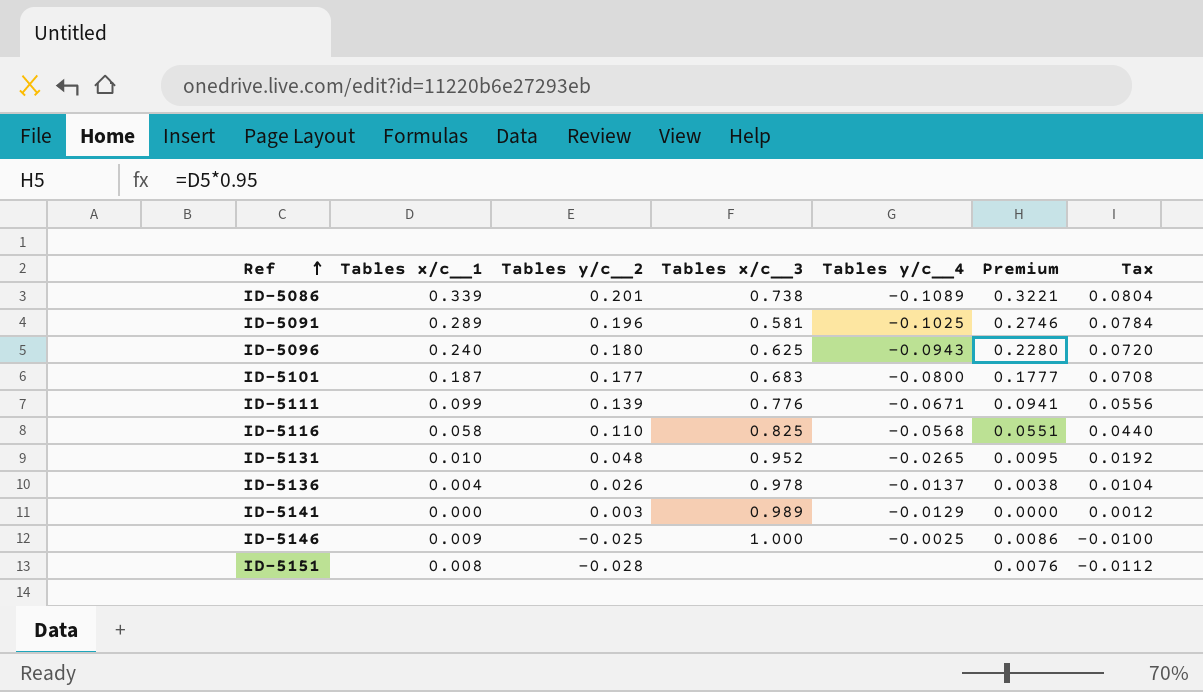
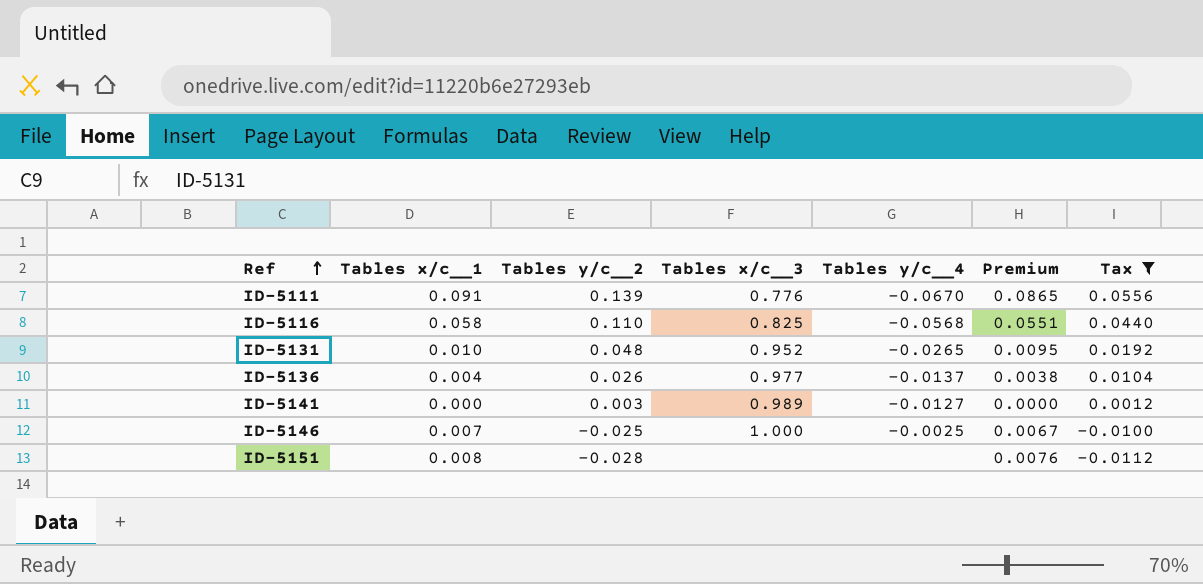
filter: none -> Tax <= 0.0556
ID-5111 | Tables x/c__1: 0.099 -> 0.091
ID-5111 | Tables y/c__4: -0.0671 -> -0.0670
ID-5111 | Premium: 0.0941 -> 0.0865
ID-5136 | Tables x/c__3: 0.978 -> 0.977
ID-5141 | Tables y/c__4: -0.0129 -> -0.0127
ID-5146 | Tables x/c__1: 0.009 -> 0.007
ID-5146 | Premium: 0.0086 -> 0.0067

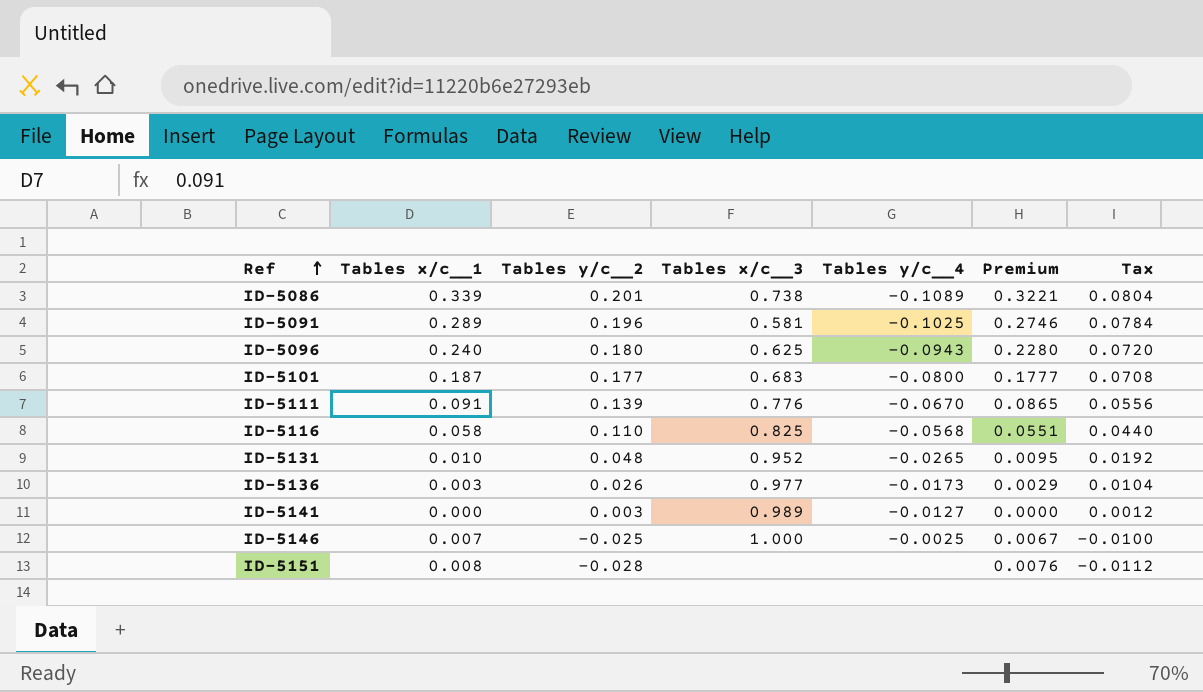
filter: Tax <= 0.0556 -> none
ID-5136 | Tables x/c__1: 0.004 -> 0.003
ID-5136 | Tables y/c__4: -0.0137 -> -0.0173
ID-5136 | Premium: 0.0038 -> 0.0029

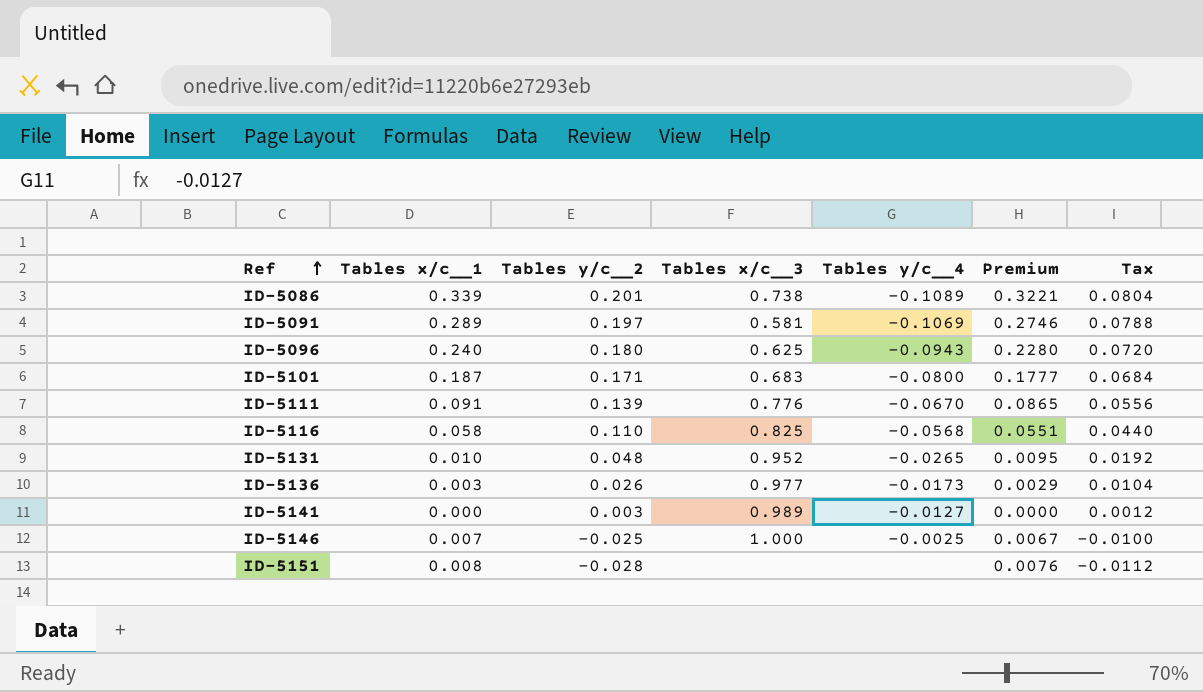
ID-5091 | Tables y/c__2: 0.196 -> 0.197
ID-5091 | Tables y/c__4: -0.1025 -> -0.1069
ID-5091 | Tax: 0.0784 -> 0.0788
ID-5101 | Tables y/c__2: 0.177 -> 0.171
ID-5101 | Tax: 0.0708 -> 0.0684

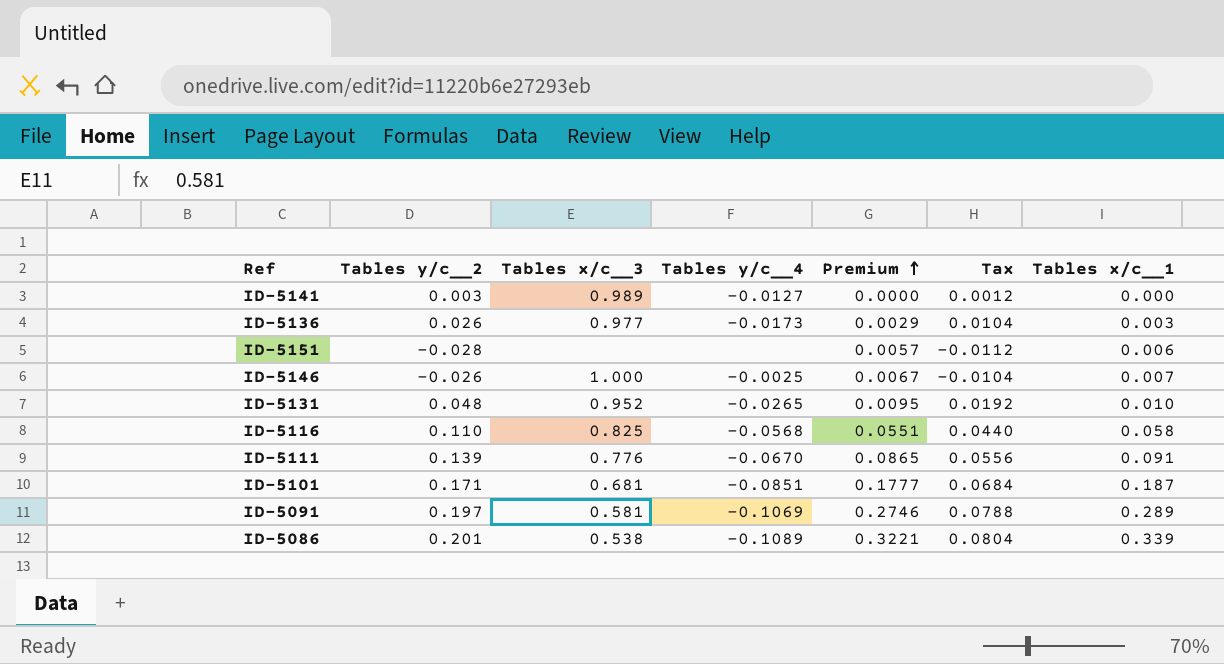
row order: Ref ascending -> Premium ascending
column Tables x/c__1 | position: 2 -> 7
row ID-5096: 0.240 | 0.180 | 0.625 | -0.0943 | 0.2280 | 0.0720 -> none
ID-5151 | Premium: 0.0076 -> 0.0057
ID-5151 | Tables x/c__1: 0.008 -> 0.006
ID-5146 | Tables y/c__2: -0.025 -> -0.026
ID-5146 | Tax: -0.0100 -> -0.0104
ID-5101 | Tables x/c__3: 0.683 -> 0.681
ID-5101 | Tables y/c__4: -0.0800 -> -0.0851
ID-5086 | Tables x/c__3: 0.738 -> 0.538

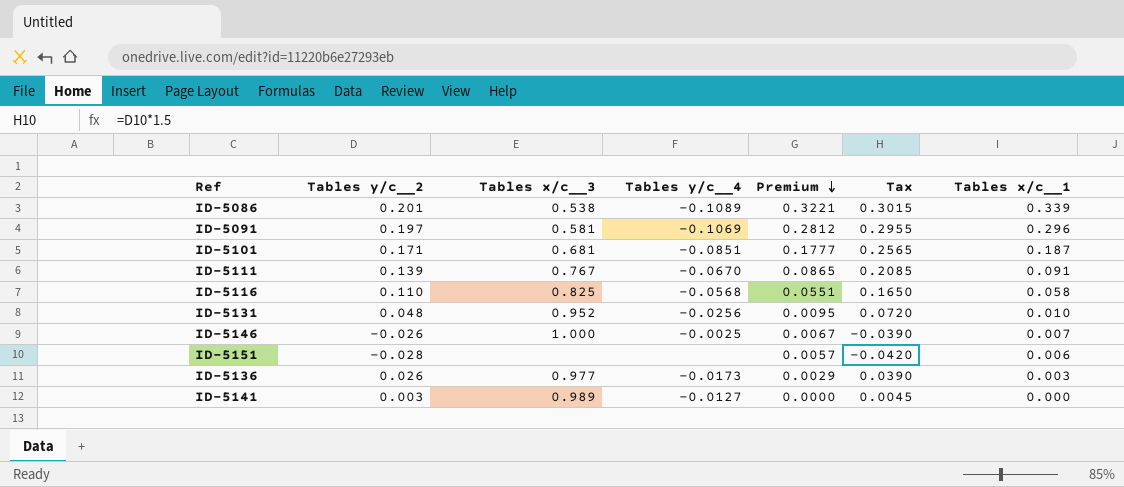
row order: Premium ascending -> Premium descending
column Tax | formula: [Tables y/c__2] * 0.4 -> [Tables y/c__2] * 1.5
ID-5091 | Premium: 0.2746 -> 0.2812
ID-5091 | Tables x/c__1: 0.289 -> 0.296
ID-5111 | Tables x/c__3: 0.776 -> 0.767
ID-5131 | Tables y/c__4: -0.0265 -> -0.0256

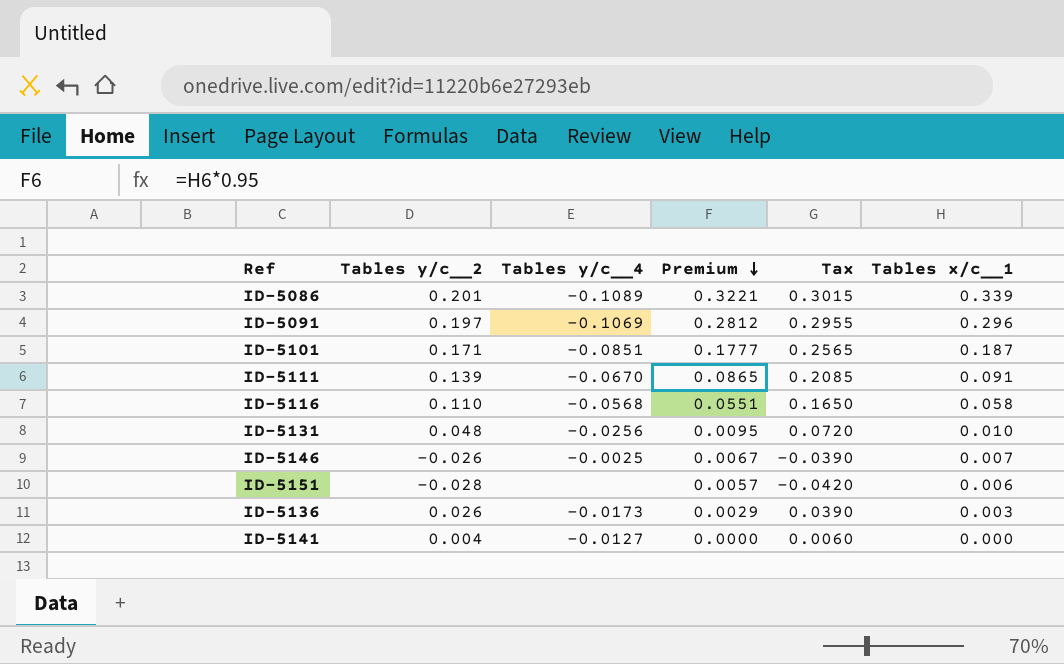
column Tables x/c__3 | position: 3 -> none
ID-5141 | Tables y/c__2: 0.003 -> 0.004
ID-5141 | Tax: 0.0045 -> 0.0060

